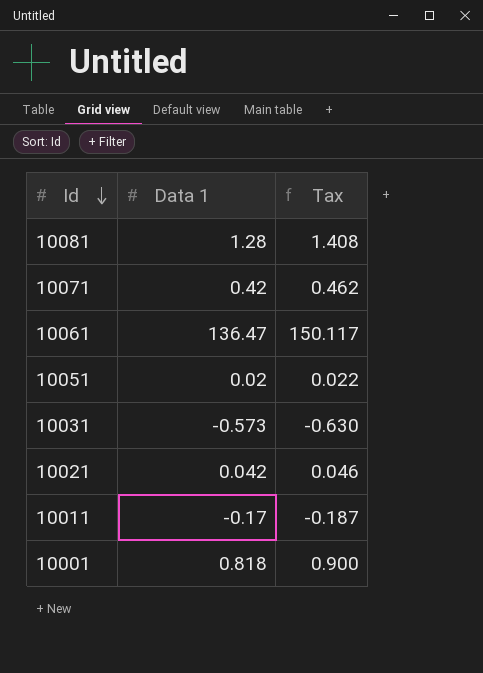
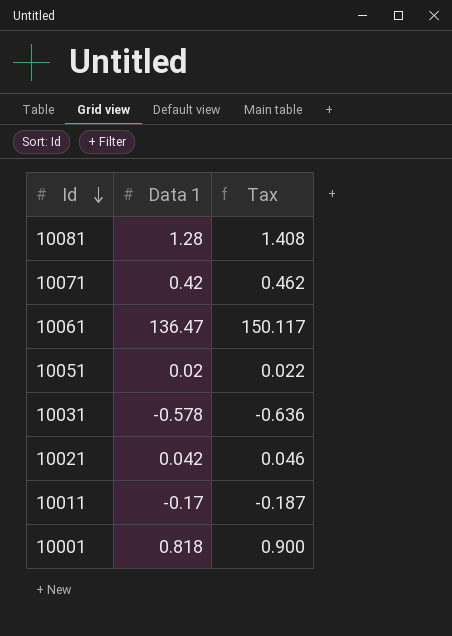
10031 | Data 1: -0.573 -> -0.578
10031 | Tax: -0.630 -> -0.636

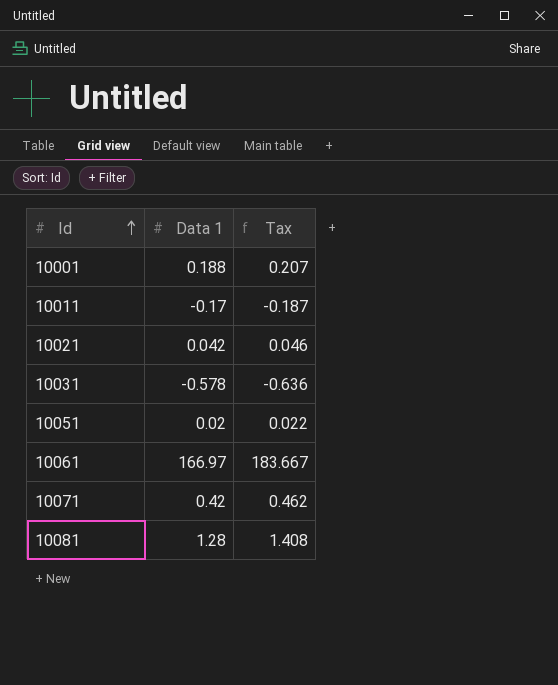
row order: Id descending -> Id ascending
10001 | Data 1: 0.818 -> 0.188
10001 | Tax: 0.900 -> 0.207
10061 | Data 1: 136.47 -> 166.97
10061 | Tax: 150.117 -> 183.667

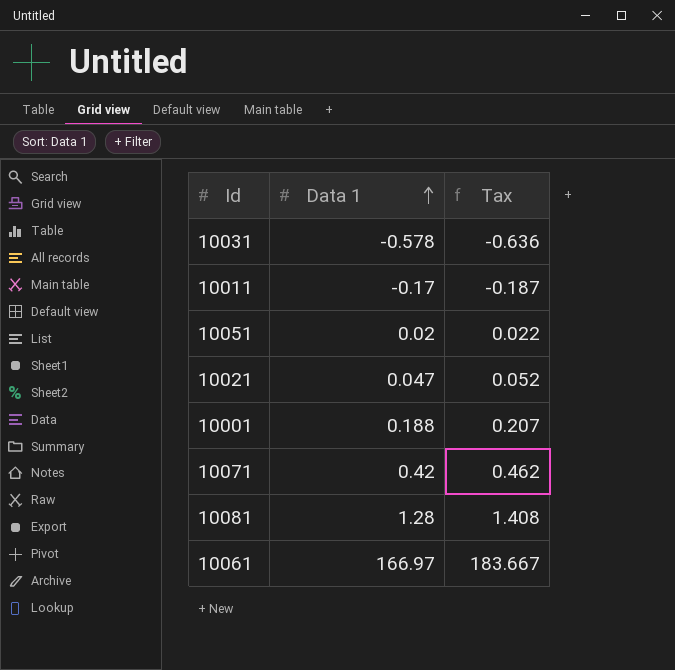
row order: Id ascending -> Data 1 ascending
10021 | Data 1: 0.042 -> 0.047
10021 | Tax: 0.046 -> 0.052

